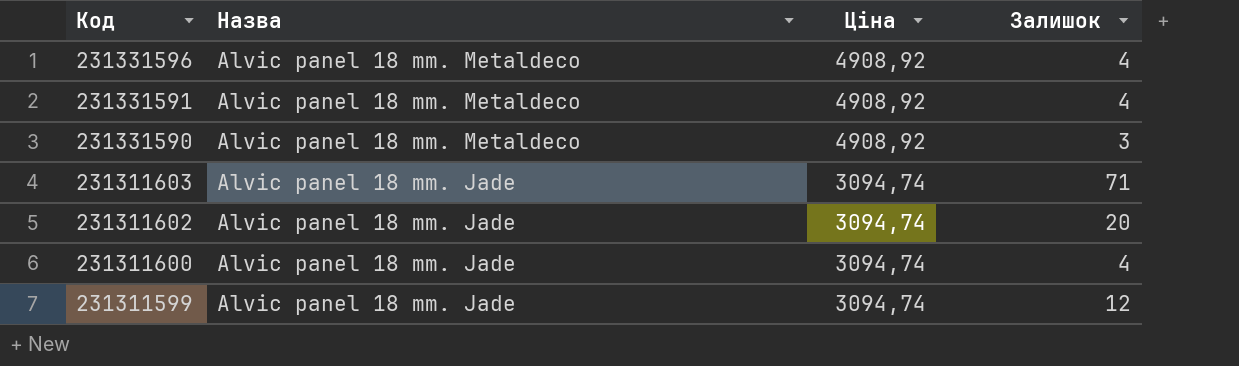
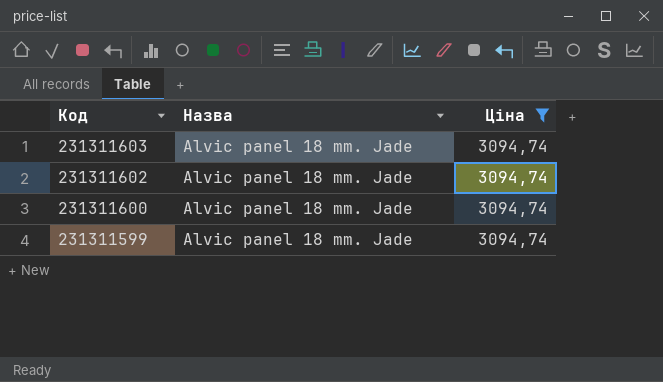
filter: none -> Ціна = 3094,74
column Залишок | position: 4 -> none

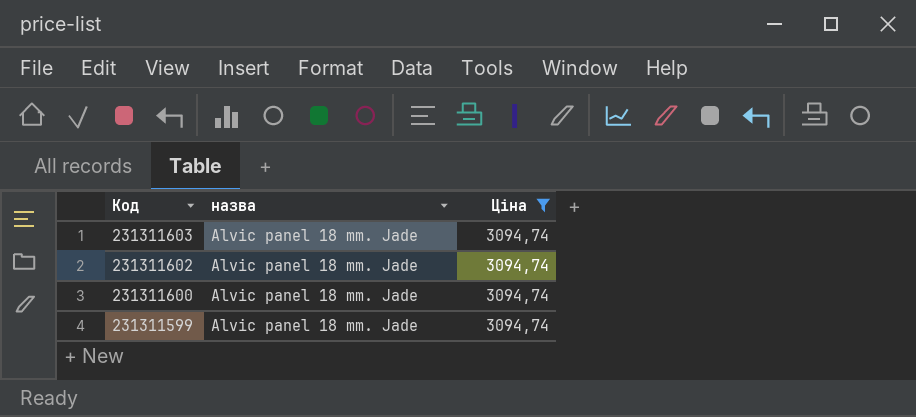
column name: Назва -> назва

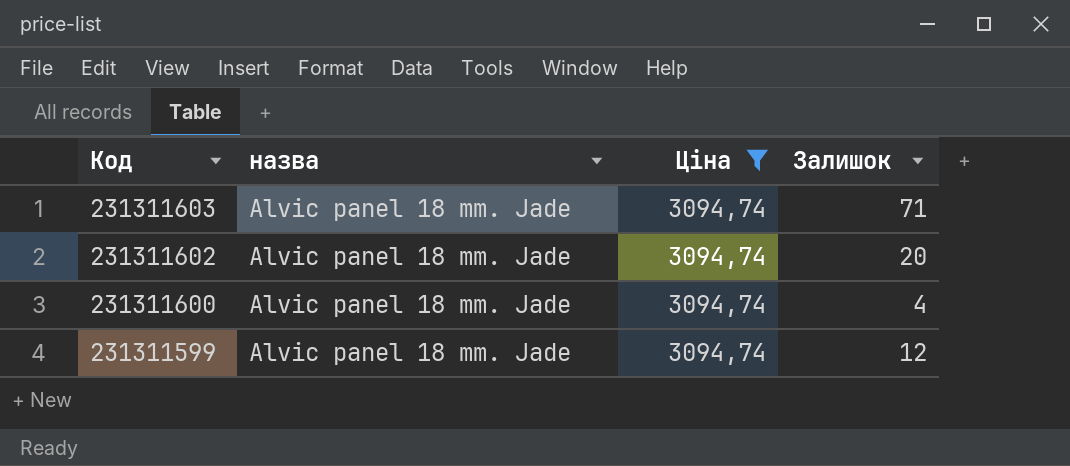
column Залишок | position: none -> 4

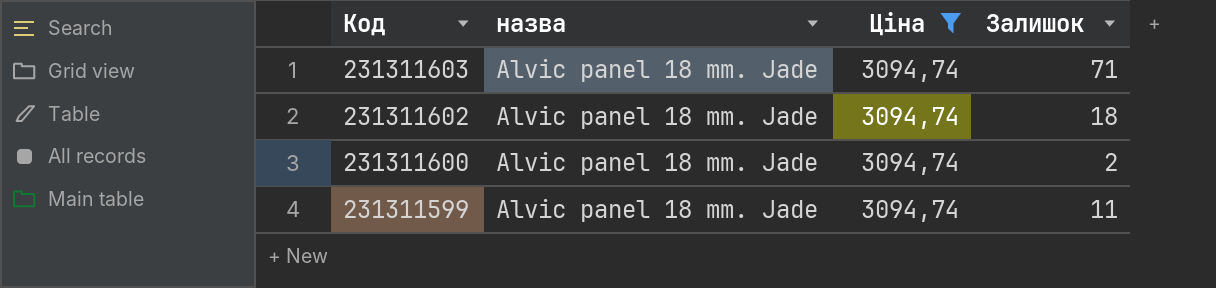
231311602 | Залишок: 20 -> 18
231311600 | Залишок: 4 -> 2
231311599 | Залишок: 12 -> 11

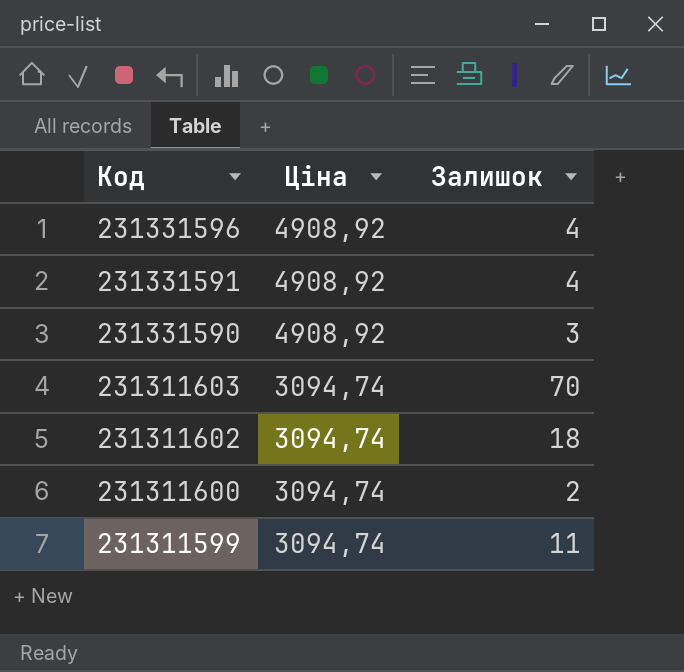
filter: Ціна = 3094,74 -> none
column назва | position: 2 -> none
231311603 | Залишок: 71 -> 70

